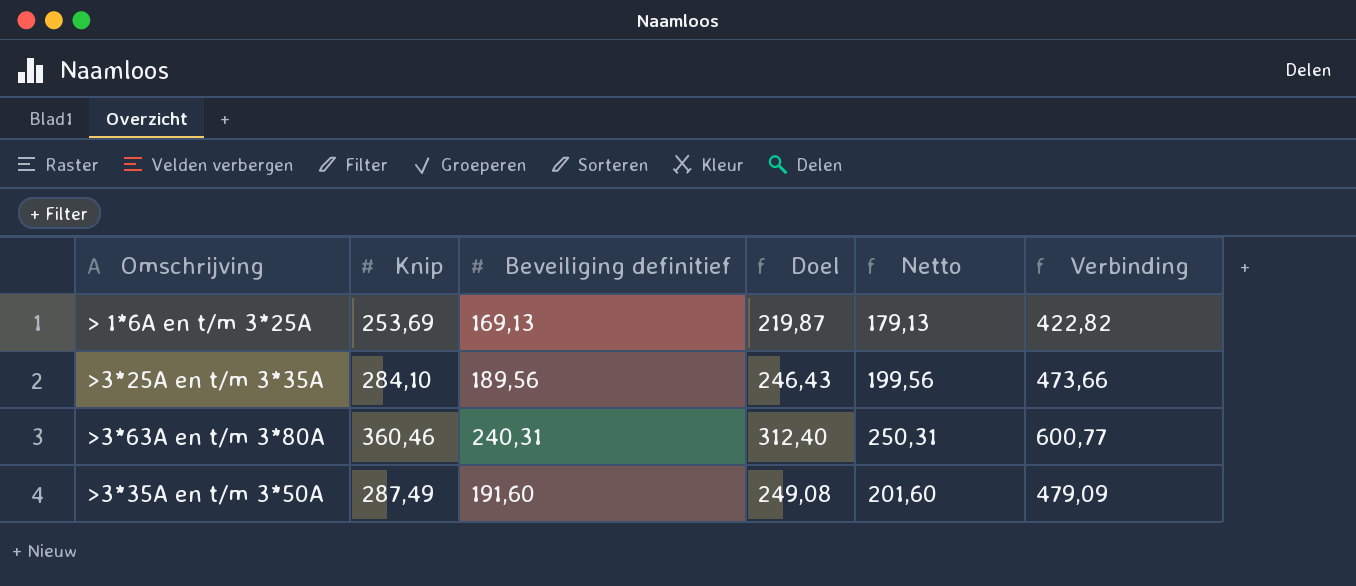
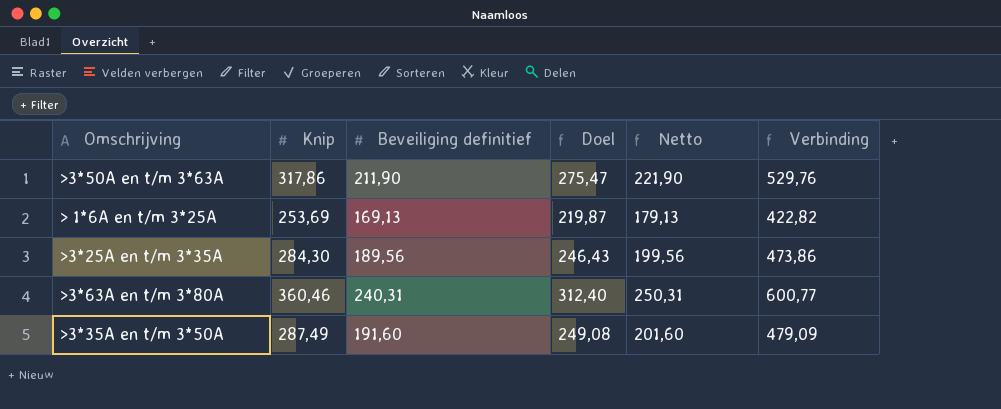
row >3*50A en t/m 3*63A: none -> 317,86 | 211,90 | 275,47 | 221,90 | 529,76
>3*25A en t/m 3*35A | Knip: 284,10 -> 284,30
>3*25A en t/m 3*35A | Verbinding: 473,66 -> 473,86

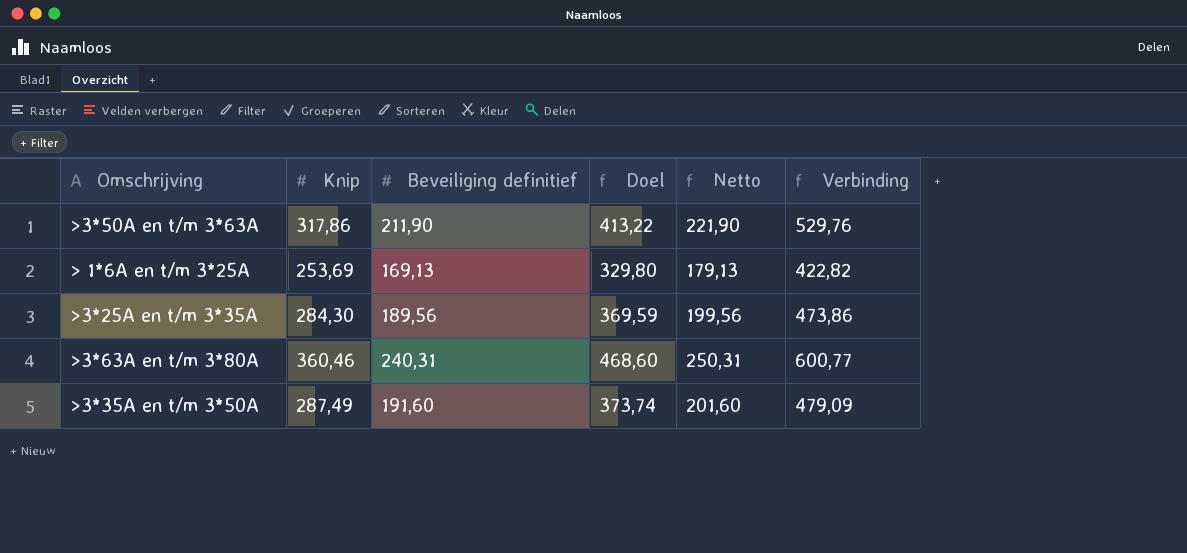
column Doel | formula: [Beveiliging definitief] * 1,3 -> [Knip] * 1,3

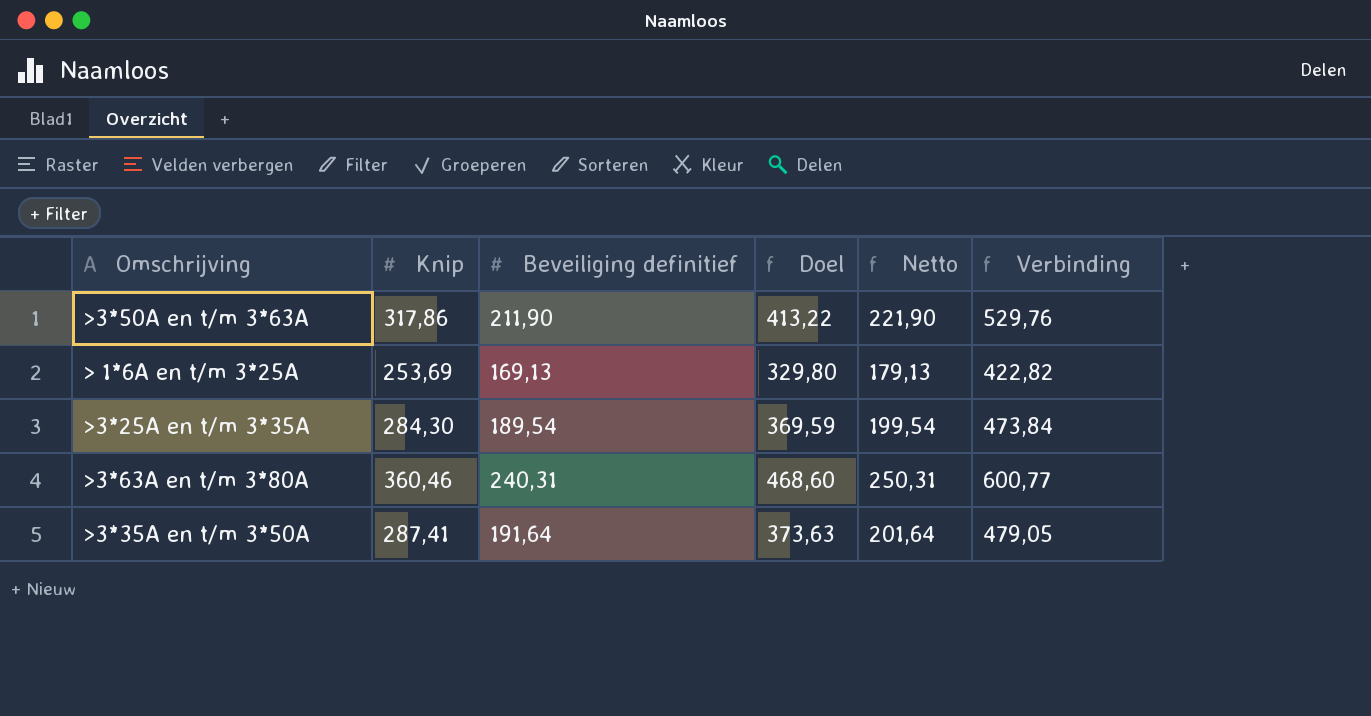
>3*25A en t/m 3*35A | Beveiliging definitief: 189,56 -> 189,54
>3*25A en t/m 3*35A | Netto: 199,56 -> 199,54
>3*25A en t/m 3*35A | Verbinding: 473,86 -> 473,84
>3*35A en t/m 3*50A | Knip: 287,49 -> 287,41
>3*35A en t/m 3*50A | Beveiliging definitief: 191,60 -> 191,64
>3*35A en t/m 3*50A | Doel: 373,74 -> 373,63
>3*35A en t/m 3*50A | Netto: 201,60 -> 201,64
>3*35A en t/m 3*50A | Verbinding: 479,09 -> 479,05

